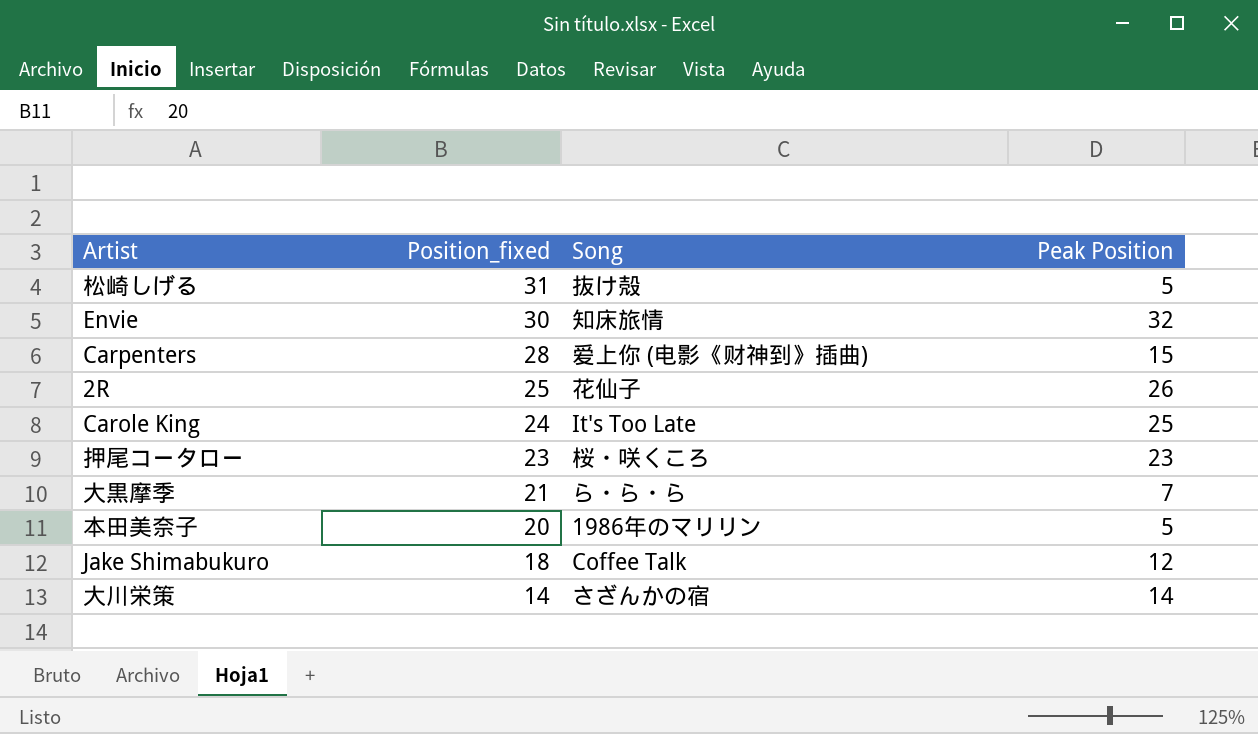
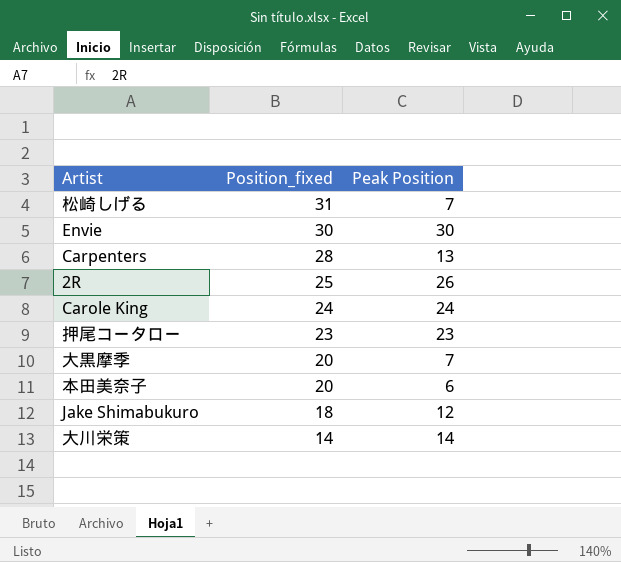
column Song | position: 3 -> none
松崎しげる | Peak Position: 5 -> 7
Envie | Peak Position: 32 -> 30
Carpenters | Peak Position: 15 -> 13
Carole King | Peak Position: 25 -> 24
大黒摩季 | Position_fixed: 21 -> 20
本田美奈子 | Peak Position: 5 -> 6

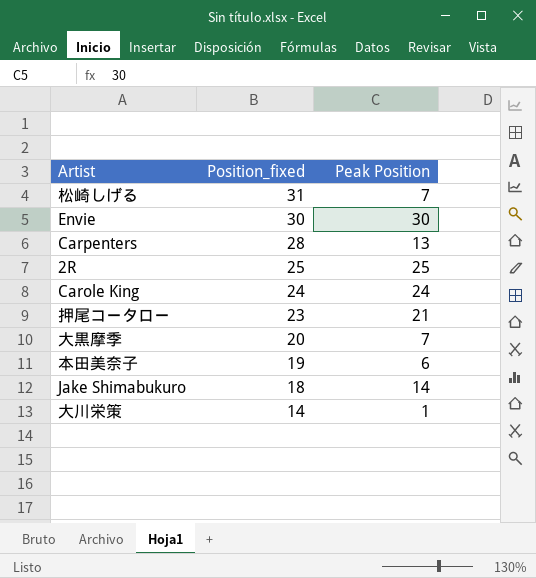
2R | Peak Position: 26 -> 25
押尾コータロー | Peak Position: 23 -> 21
本田美奈子 | Position_fixed: 20 -> 19
Jake Shimabukuro | Peak Position: 12 -> 14
大川栄策 | Peak Position: 14 -> 1

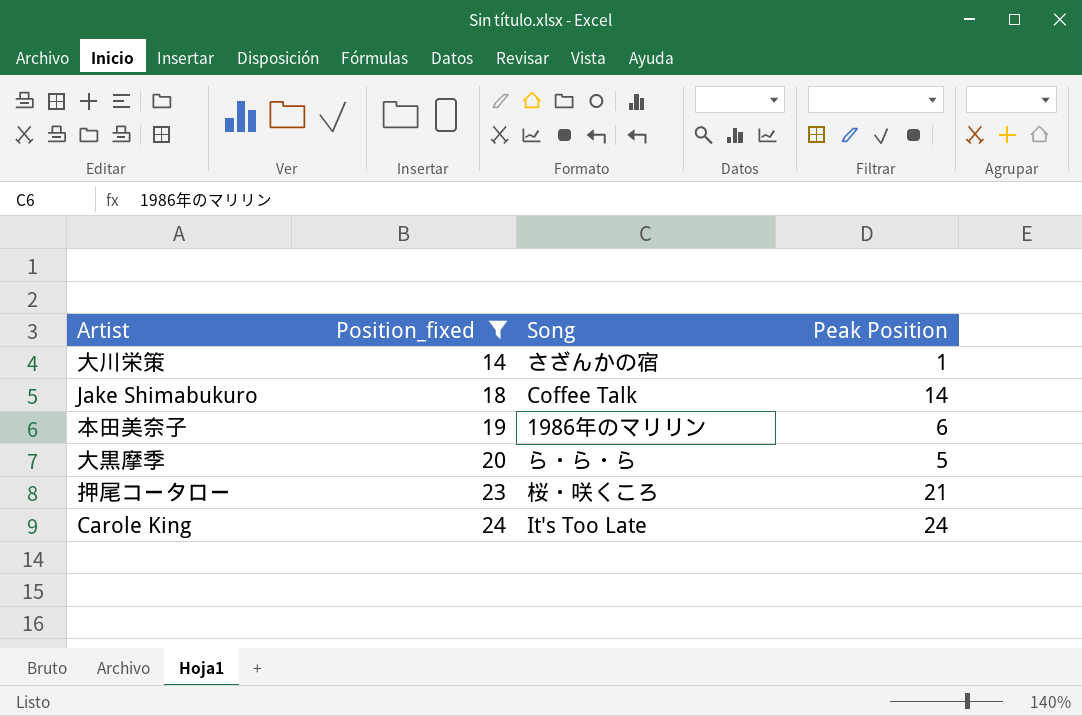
filter: none -> Position_fixed <= 24
row order: Position_fixed descending -> Position_fixed ascending
column Song | position: none -> 3
大黒摩季 | Peak Position: 7 -> 5

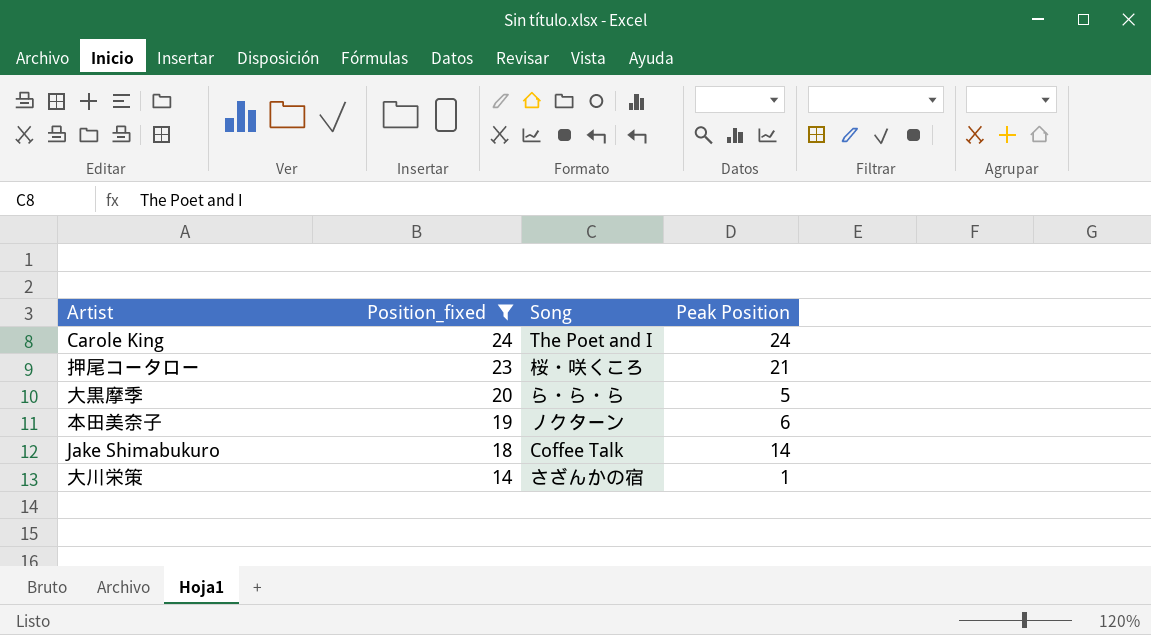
row order: Position_fixed ascending -> Position_fixed descending
Carole King | Song: It's Too Late -> The Poet and I
本田美奈子 | Song: 1986年のマリリン -> ノクターン

